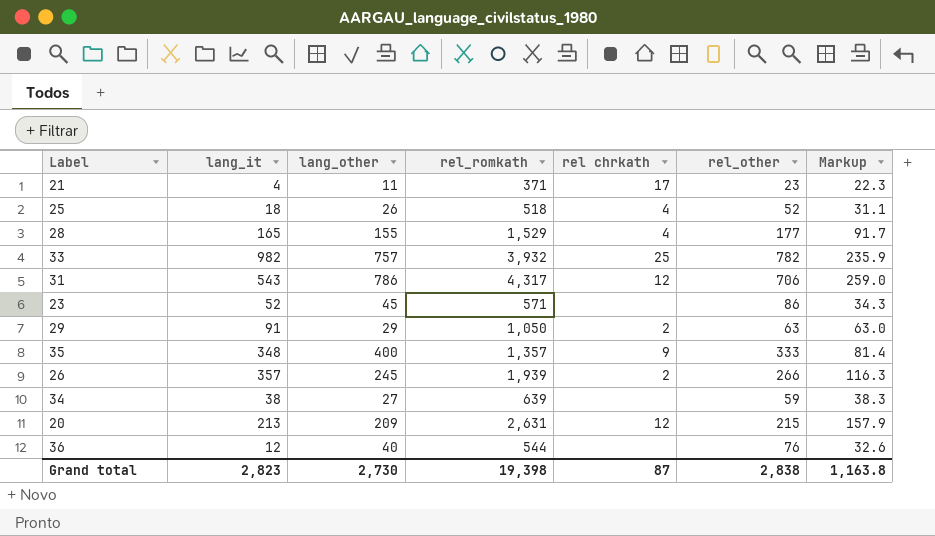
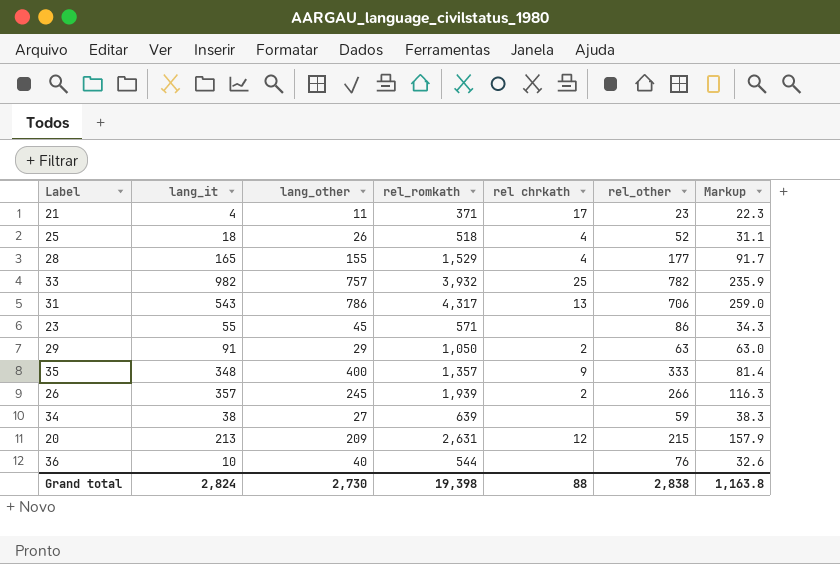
31 | rel chrkath: 12 -> 13
23 | lang_it: 52 -> 55
36 | lang_it: 12 -> 10
Grand total | lang_it: 2,823 -> 2,824
Grand total | rel chrkath: 87 -> 88

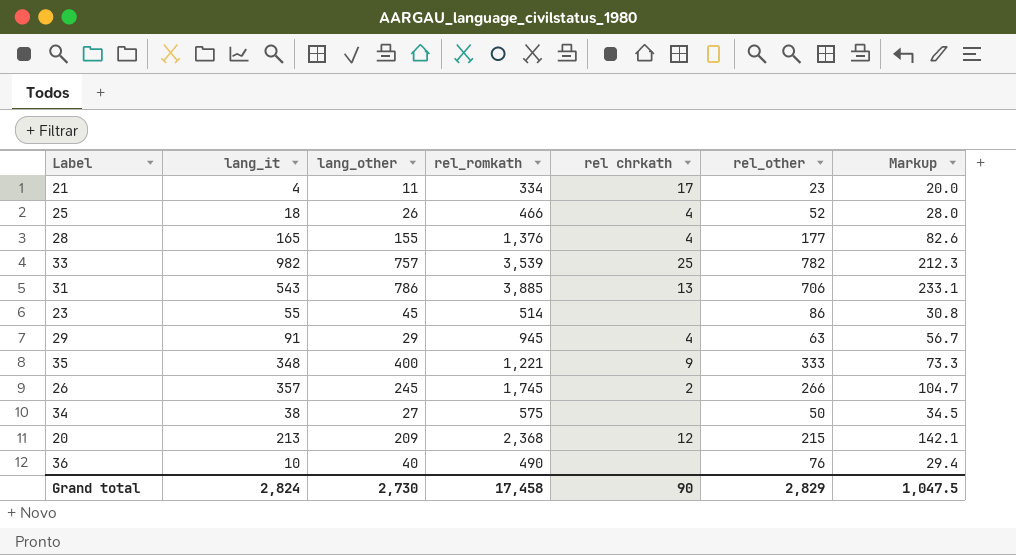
21 | rel_romkath: 371 -> 334
21 | Markup: 22.3 -> 20.0
25 | rel_romkath: 518 -> 466
25 | Markup: 31.1 -> 28.0
28 | rel_romkath: 1,529 -> 1,376
28 | Markup: 91.7 -> 82.6
33 | rel_romkath: 3,932 -> 3,539
33 | Markup: 235.9 -> 212.3
31 | rel_romkath: 4,317 -> 3,885
31 | Markup: 259.0 -> 233.1
23 | rel_romkath: 571 -> 514
23 | Markup: 34.3 -> 30.8
29 | rel_romkath: 1,050 -> 945
29 | rel chrkath: 2 -> 4
29 | Markup: 63.0 -> 56.7
35 | rel_romkath: 1,357 -> 1,221
35 | Markup: 81.4 -> 73.3
26 | rel_romkath: 1,939 -> 1,745
26 | Markup: 116.3 -> 104.7
34 | rel_romkath: 639 -> 575
34 | rel_other: 59 -> 50
34 | Markup: 38.3 -> 34.5
20 | rel_romkath: 2,631 -> 2,368
20 | Markup: 157.9 -> 142.1
36 | rel_romkath: 544 -> 490
36 | Markup: 32.6 -> 29.4
Grand total | rel_romkath: 19,398 -> 17,458
Grand total | rel chrkath: 88 -> 90
Grand total | rel_other: 2,838 -> 2,829
Grand total | Markup: 1,163.8 -> 1,047.5

